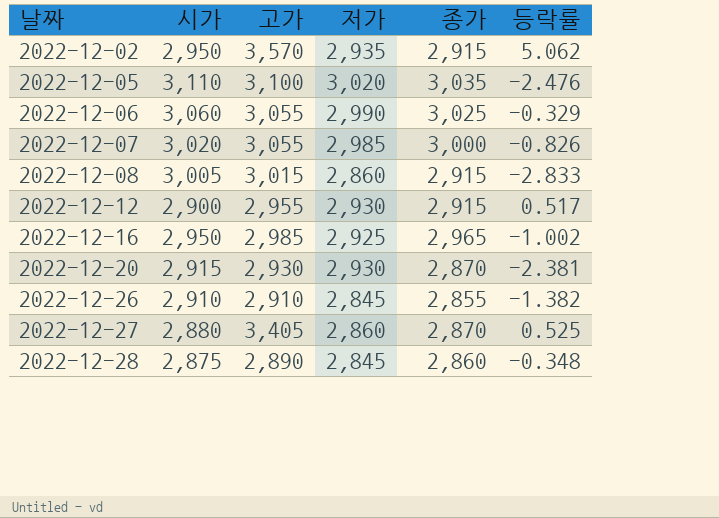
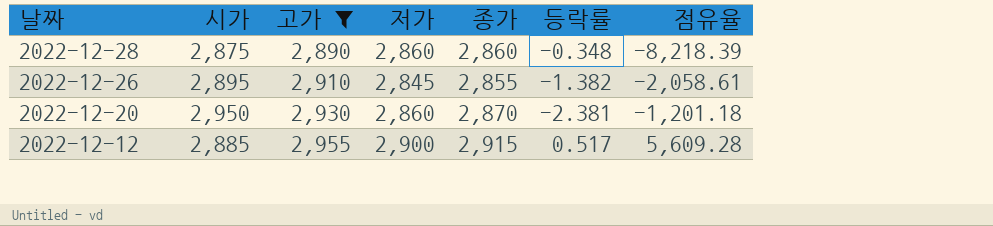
filter: none -> 고가 <= 2,955
row order: 날짜 ascending -> 날짜 descending
column 점유율 | formula: none -> [저가] / [등락률]
2022-12-28 | 저가: 2,845 -> 2,860
2022-12-26 | 시가: 2,910 -> 2,895
2022-12-20 | 시가: 2,915 -> 2,950
2022-12-20 | 저가: 2,930 -> 2,860
2022-12-12 | 시가: 2,900 -> 2,885
2022-12-12 | 저가: 2,930 -> 2,900

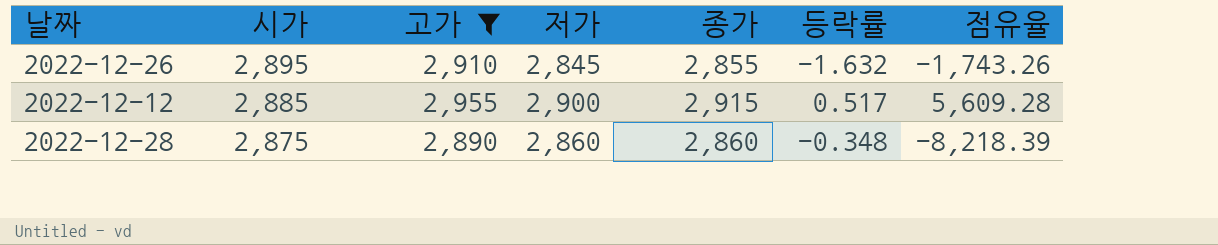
row order: 날짜 descending -> 시가 descending
row 2022-12-20: 2,950 | 2,930 | 2,860 | 2,870 | -2.381 | -1,201.18 -> none
2022-12-26 | 등락률: -1.382 -> -1.632
2022-12-26 | 점유율: -2,058.61 -> -1,743.26

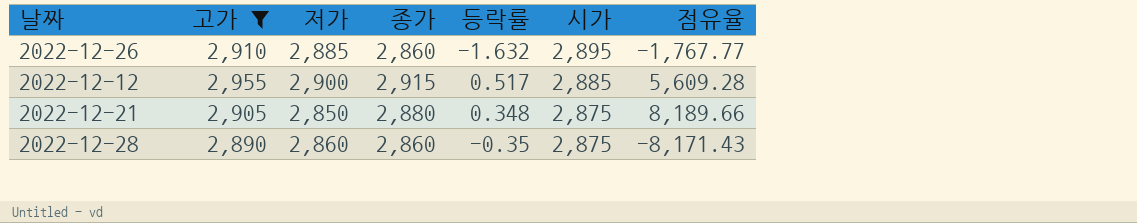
column 시가 | position: 2 -> 6
2022-12-26 | 저가: 2,845 -> 2,885
2022-12-26 | 종가: 2,855 -> 2,860
2022-12-26 | 점유율: -1,743.26 -> -1,767.77
row 2022-12-21: none -> 2,905 | 2,850 | 2,880 | 0.348 | 2,875 | 8,189.66
2022-12-28 | 등락률: -0.348 -> -0.35
2022-12-28 | 점유율: -8,218.39 -> -8,171.43

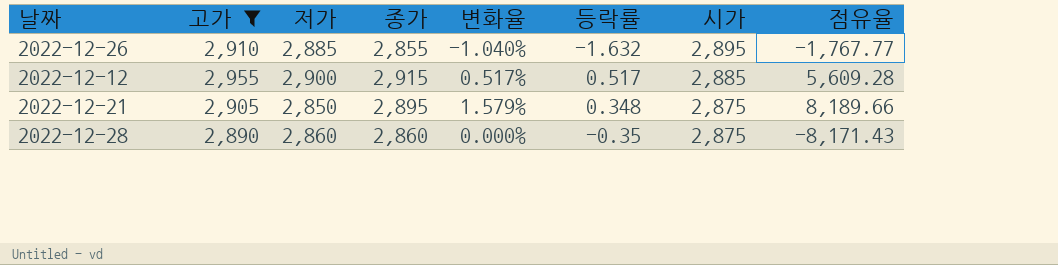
column 변화율 | formula: none -> ([종가] - [저가]) / [저가]
2022-12-26 | 종가: 2,860 -> 2,855
2022-12-21 | 종가: 2,880 -> 2,895

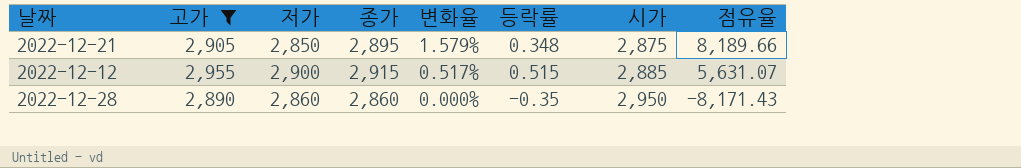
row order: 시가 descending -> 변화율 descending
row 2022-12-26: 2,910 | 2,885 | 2,855 | -1.040% | -1.632 | 2,895 | -1,767.77 -> none
2022-12-12 | 등락률: 0.517 -> 0.515
2022-12-12 | 점유율: 5,609.28 -> 5,631.07
2022-12-28 | 시가: 2,875 -> 2,950

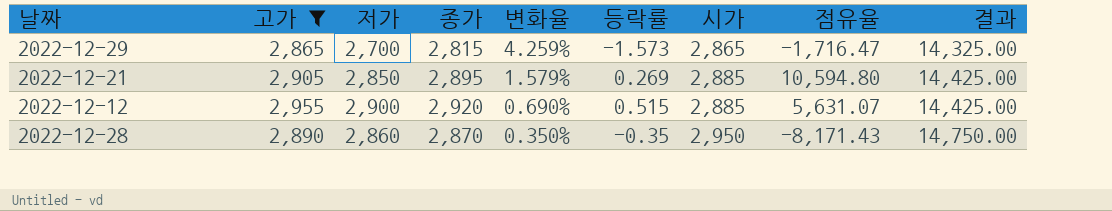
column 결과 | formula: none -> [시가] * 5
row 2022-12-29: none -> 2,865 | 2,700 | 2,815 | 4.259% | -1.573 | 2,865 | -1,716.47 | 14,325.00
2022-12-21 | 등락률: 0.348 -> 0.269
2022-12-21 | 시가: 2,875 -> 2,885
2022-12-21 | 점유율: 8,189.66 -> 10,594.80
2022-12-12 | 종가: 2,915 -> 2,920
2022-12-12 | 변화율: 0.517% -> 0.690%
2022-12-28 | 종가: 2,860 -> 2,870
2022-12-28 | 변화율: 0.000% -> 0.350%

